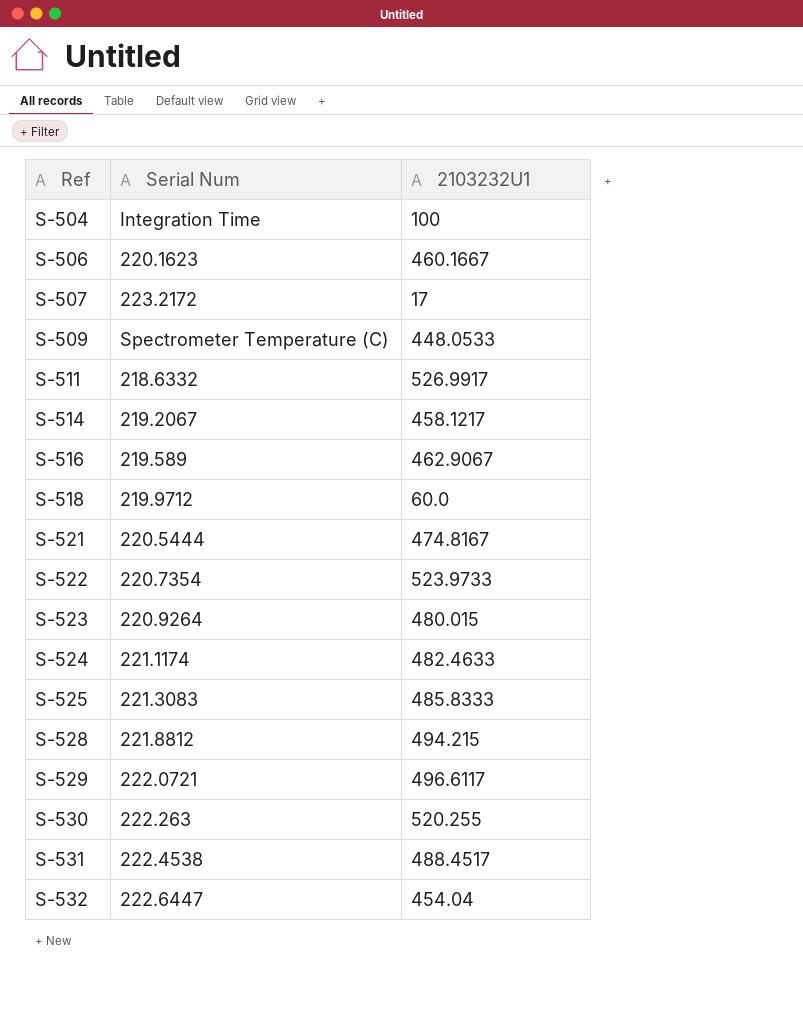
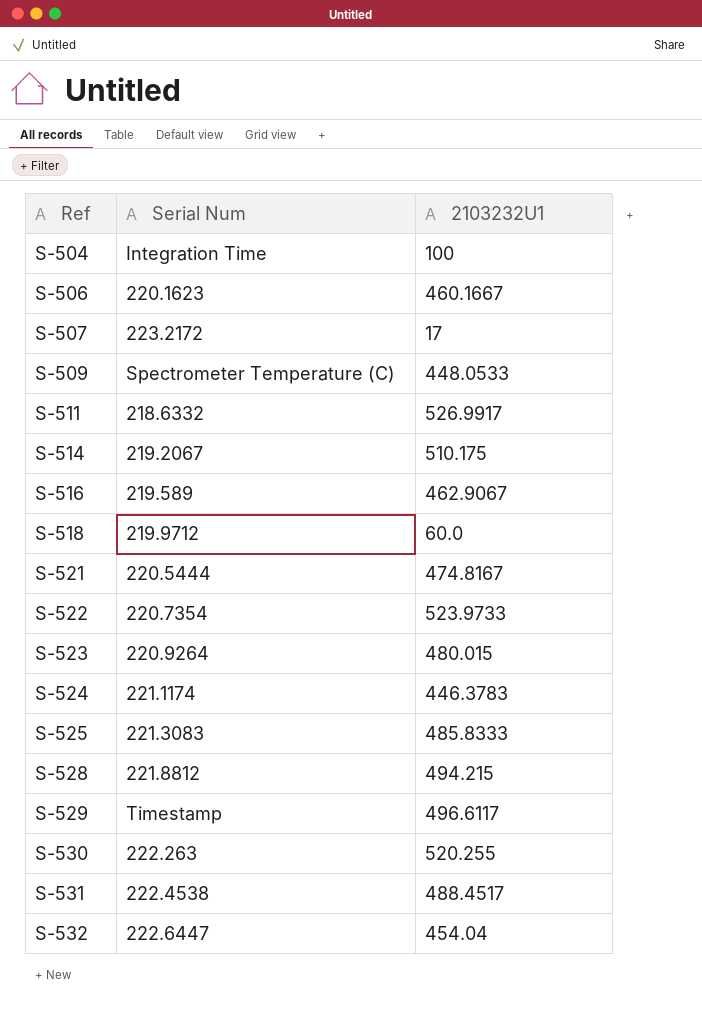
S-514 | 2103232U1: 458.1217 -> 510.175
S-524 | 2103232U1: 482.4633 -> 446.3783
S-529 | Serial Num: 222.0721 -> Timestamp

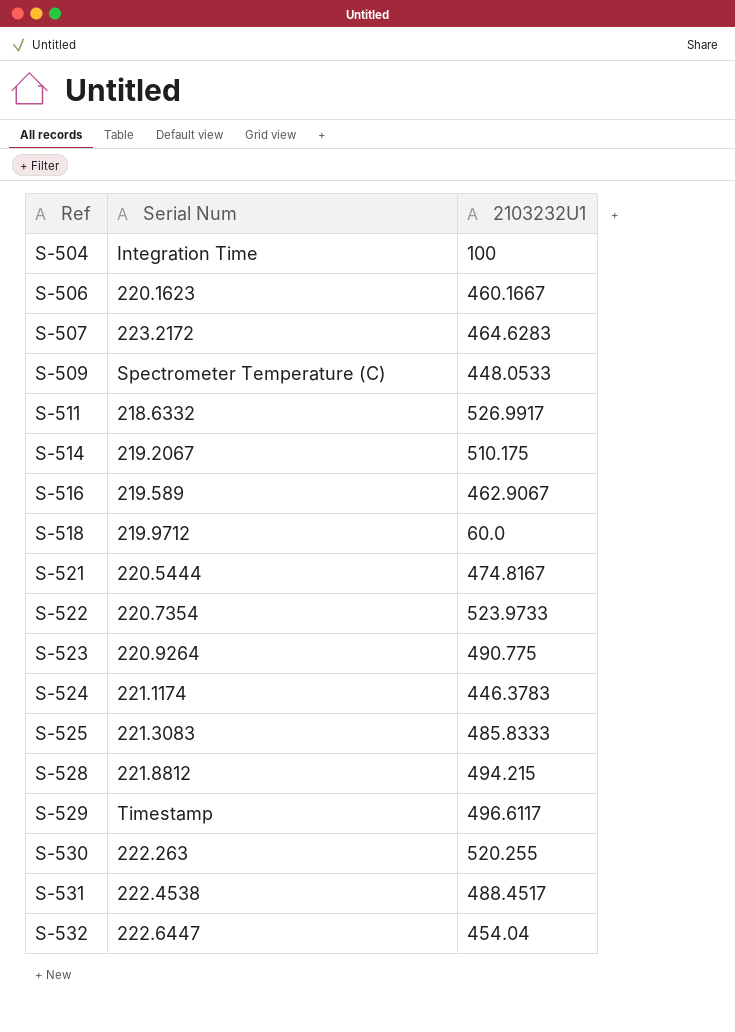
S-507 | 2103232U1: 17 -> 464.6283
S-523 | 2103232U1: 480.015 -> 490.775

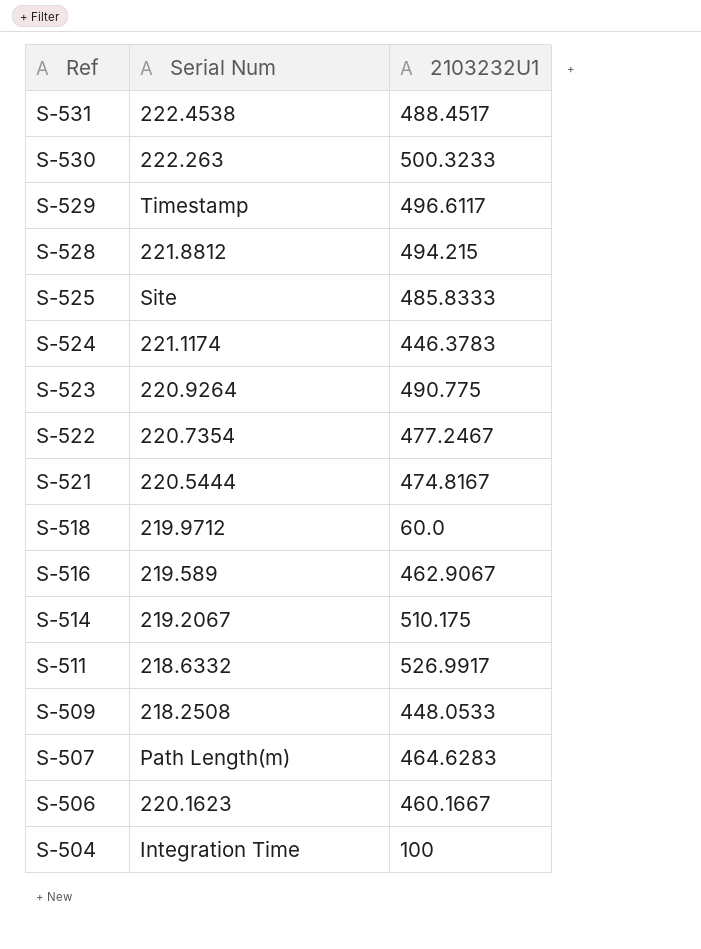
row order: Ref ascending -> Ref descending
row S-532: 222.6447 | 454.04 -> none
S-530 | 2103232U1: 520.255 -> 500.3233
S-525 | Serial Num: 221.3083 -> Site
S-522 | 2103232U1: 523.9733 -> 477.2467
S-509 | Serial Num: Spectrometer Temperature (C) -> 218.2508
S-507 | Serial Num: 223.2172 -> Path Length(m)

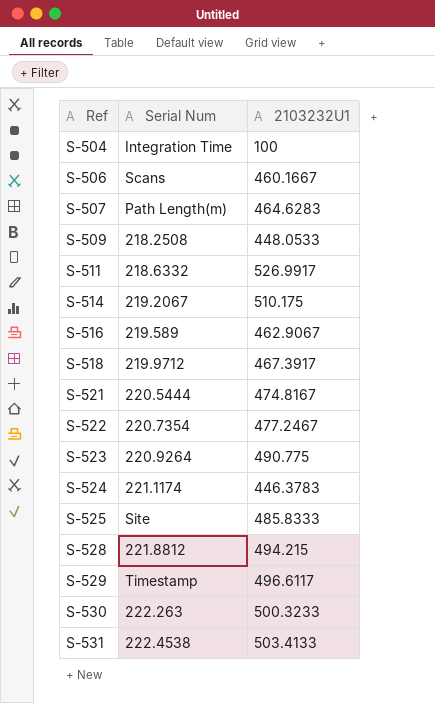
row order: Ref descending -> Ref ascending
S-506 | Serial Num: 220.1623 -> Scans
S-518 | 2103232U1: 60.0 -> 467.3917
S-531 | 2103232U1: 488.4517 -> 503.4133

